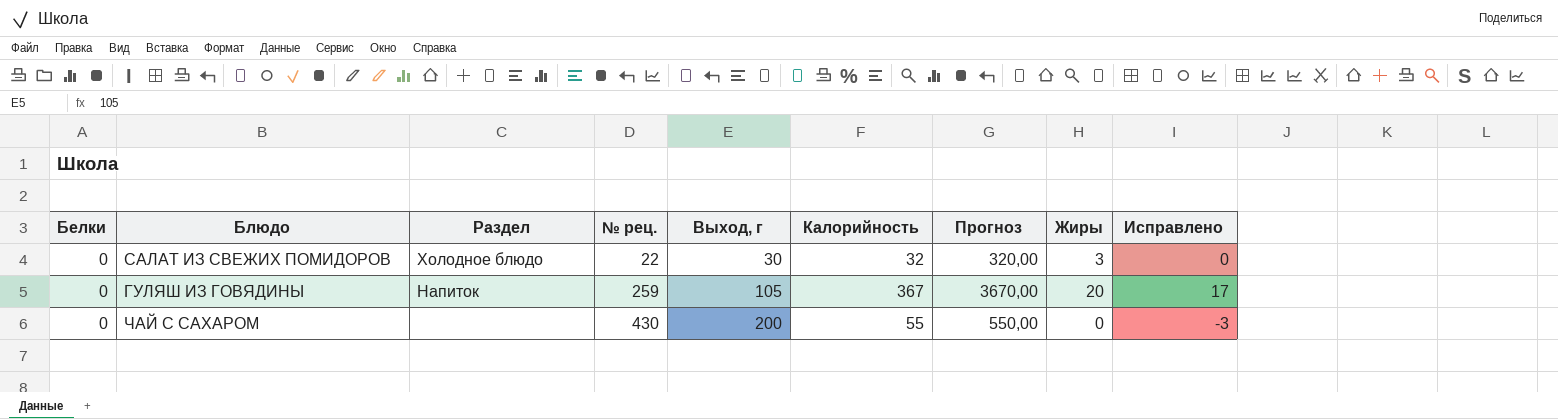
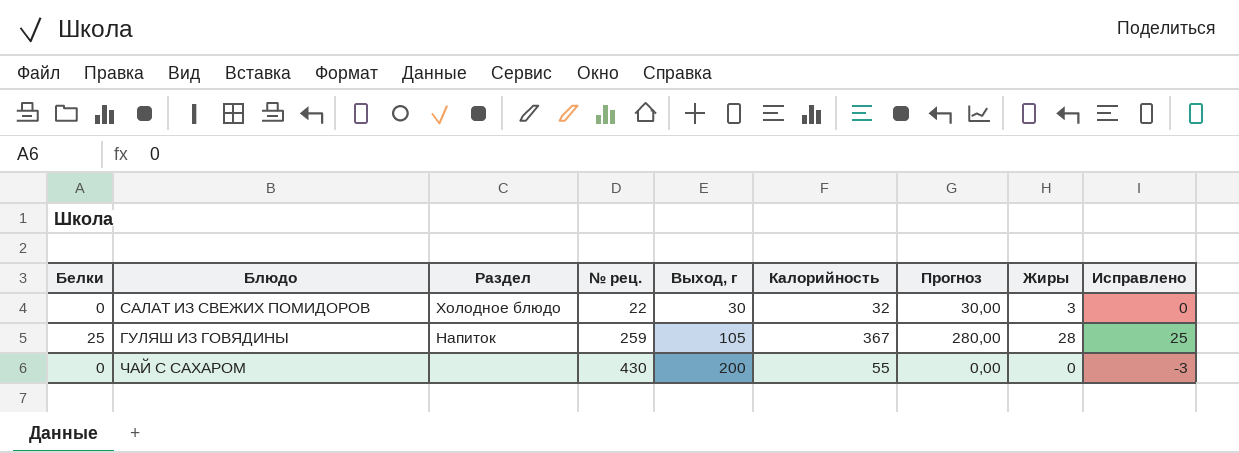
column Прогноз | formula: [Калорийность] * 10 -> [Жиры] * 10
ГУЛЯШ ИЗ ГОВЯДИНЫ | Белки: 0 -> 25
ГУЛЯШ ИЗ ГОВЯДИНЫ | Жиры: 20 -> 28
ГУЛЯШ ИЗ ГОВЯДИНЫ | Исправлено: 17 -> 25

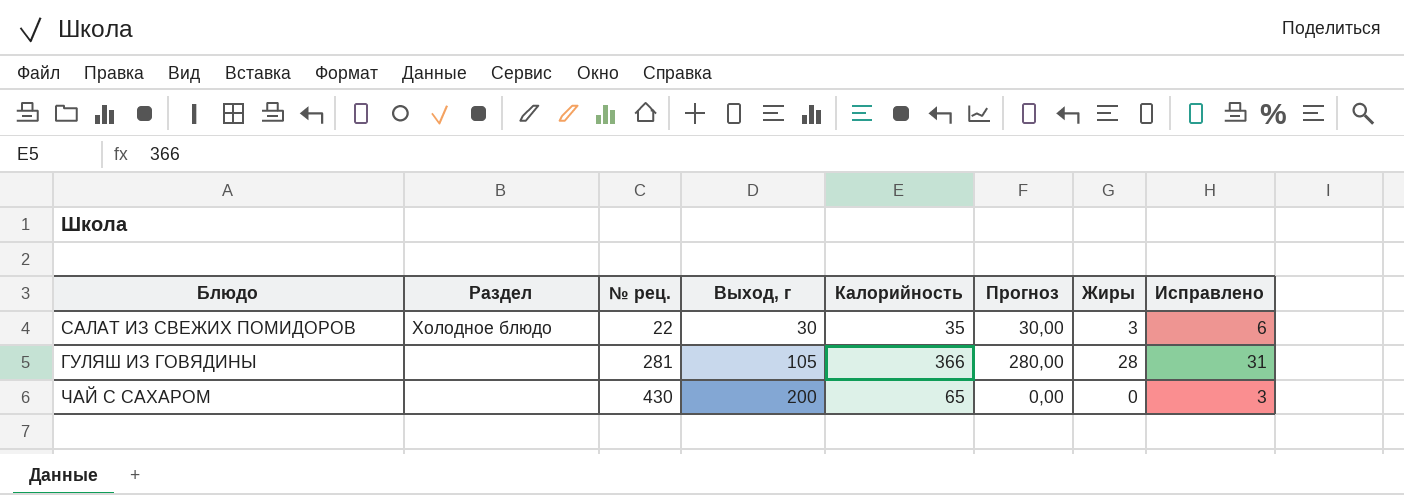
column Белки | position: 1 -> none
column Исправлено | formula: [Жиры] - 3 -> [Жиры] + 3
САЛАТ ИЗ СВЕЖИХ ПОМИДОРОВ | Калорийность: 32 -> 35
ГУЛЯШ ИЗ ГОВЯДИНЫ | Раздел: Напиток -> none
ГУЛЯШ ИЗ ГОВЯДИНЫ | № рец.: 259 -> 281
ГУЛЯШ ИЗ ГОВЯДИНЫ | Калорийность: 367 -> 366
ЧАЙ С САХАРОМ | Калорийность: 55 -> 65

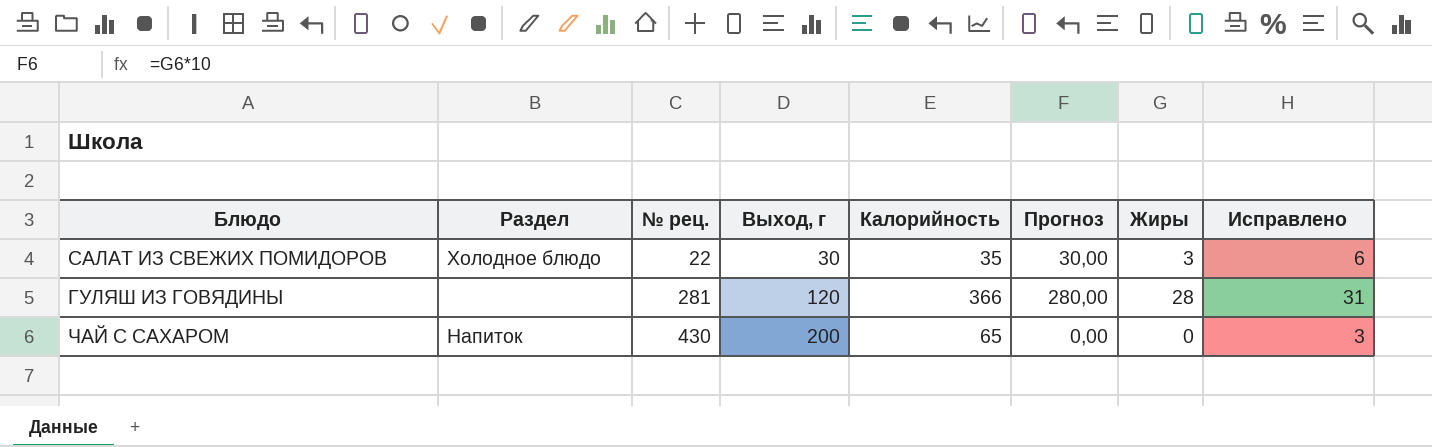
ГУЛЯШ ИЗ ГОВЯДИНЫ | Выход, г: 105 -> 120
ЧАЙ С САХАРОМ | Раздел: none -> Напиток

